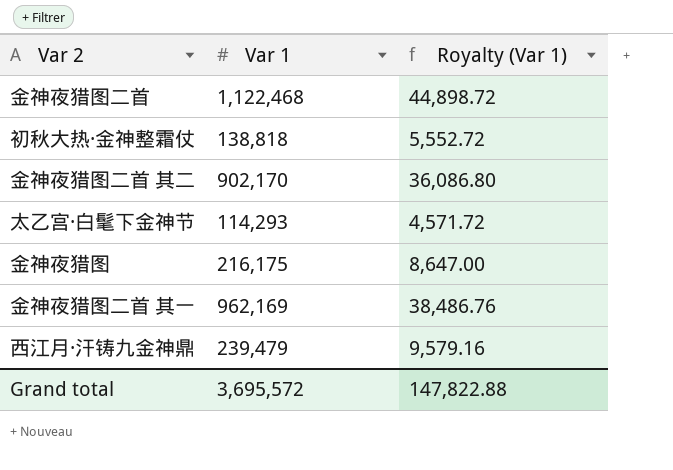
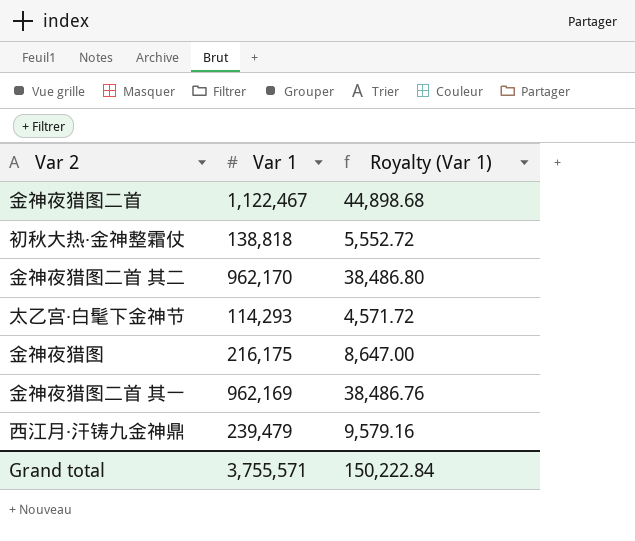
金神夜猎图二首 | Var 1: 1,122,468 -> 1,122,467
金神夜猎图二首 | Royalty (Var 1): 44,898.72 -> 44,898.68
金神夜猎图二首 其二 | Var 1: 902,170 -> 962,170
金神夜猎图二首 其二 | Royalty (Var 1): 36,086.80 -> 38,486.80
Grand total | Var 1: 3,695,572 -> 3,755,571
Grand total | Royalty (Var 1): 147,822.88 -> 150,222.84

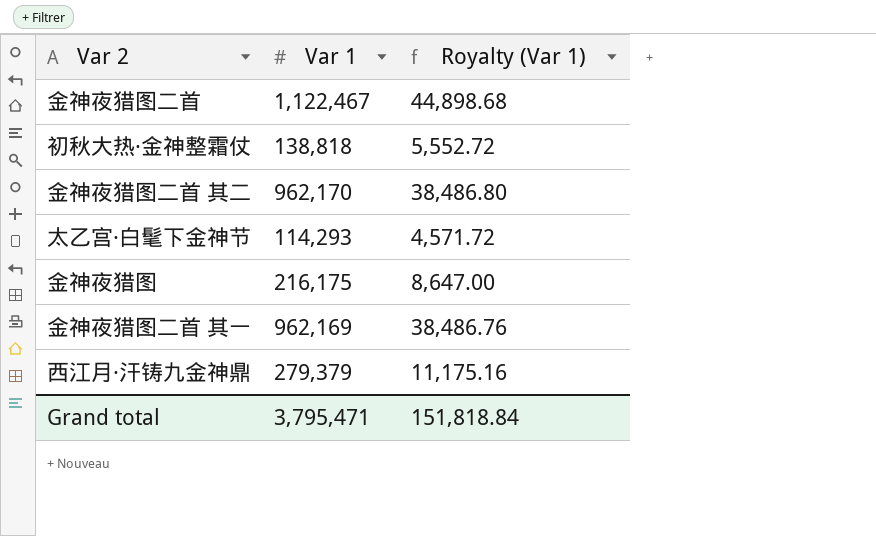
西江月·汗铸九金神鼎 | Var 1: 239,479 -> 279,379
西江月·汗铸九金神鼎 | Royalty (Var 1): 9,579.16 -> 11,175.16
Grand total | Var 1: 3,755,571 -> 3,795,471
Grand total | Royalty (Var 1): 150,222.84 -> 151,818.84

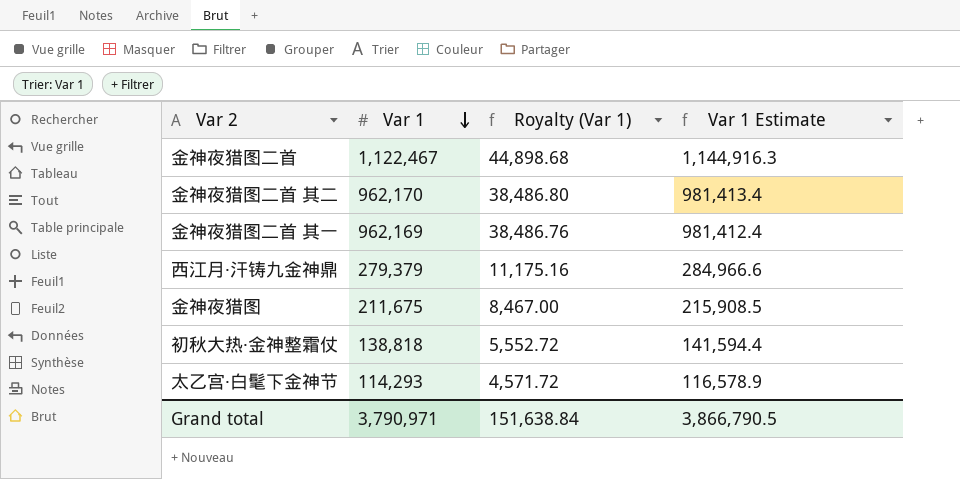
row order: none -> Var 1 descending
column Var 1 Estimate | formula: none -> [Var 1] * 1.02
金神夜猎图 | Var 1: 216,175 -> 211,675
金神夜猎图 | Royalty (Var 1): 8,647.00 -> 8,467.00
Grand total | Var 1: 3,795,471 -> 3,790,971
Grand total | Royalty (Var 1): 151,818.84 -> 151,638.84

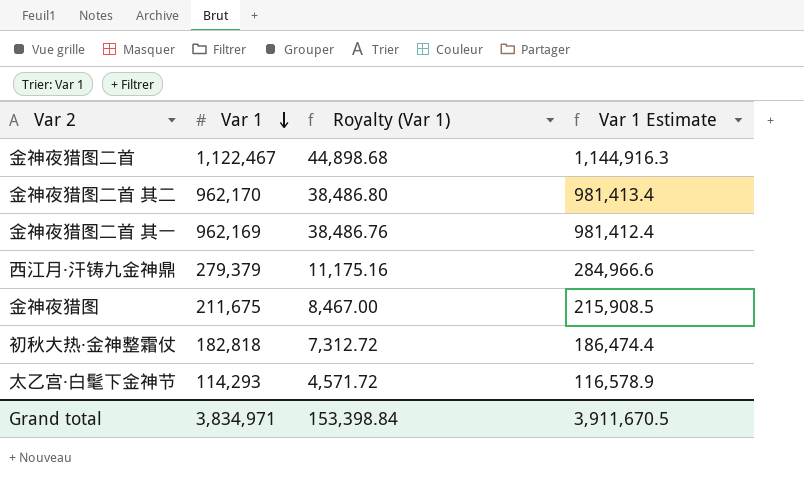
初秋大热·金神整霜仗 | Var 1: 138,818 -> 182,818
初秋大热·金神整霜仗 | Royalty (Var 1): 5,552.72 -> 7,312.72
初秋大热·金神整霜仗 | Var 1 Estimate: 141,594.4 -> 186,474.4
Grand total | Var 1: 3,790,971 -> 3,834,971
Grand total | Royalty (Var 1): 151,638.84 -> 153,398.84
Grand total | Var 1 Estimate: 3,866,790.5 -> 3,911,670.5

